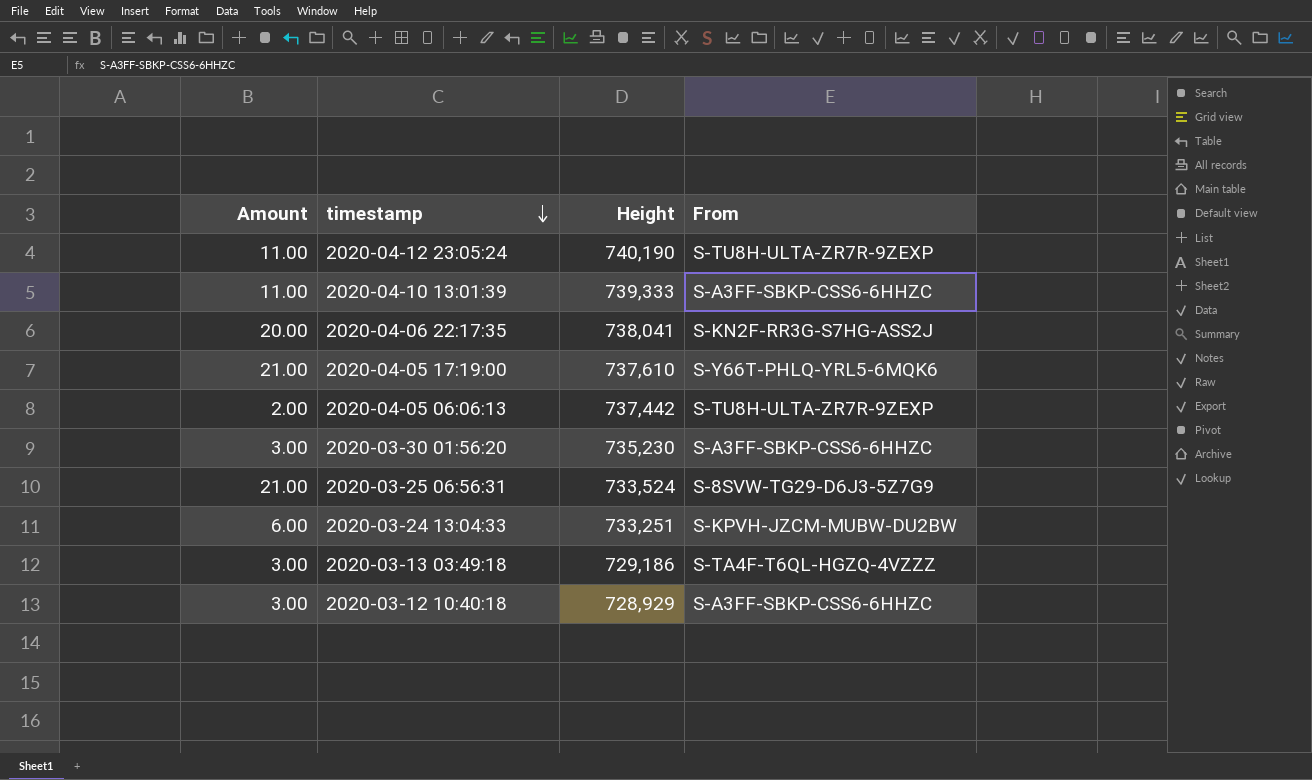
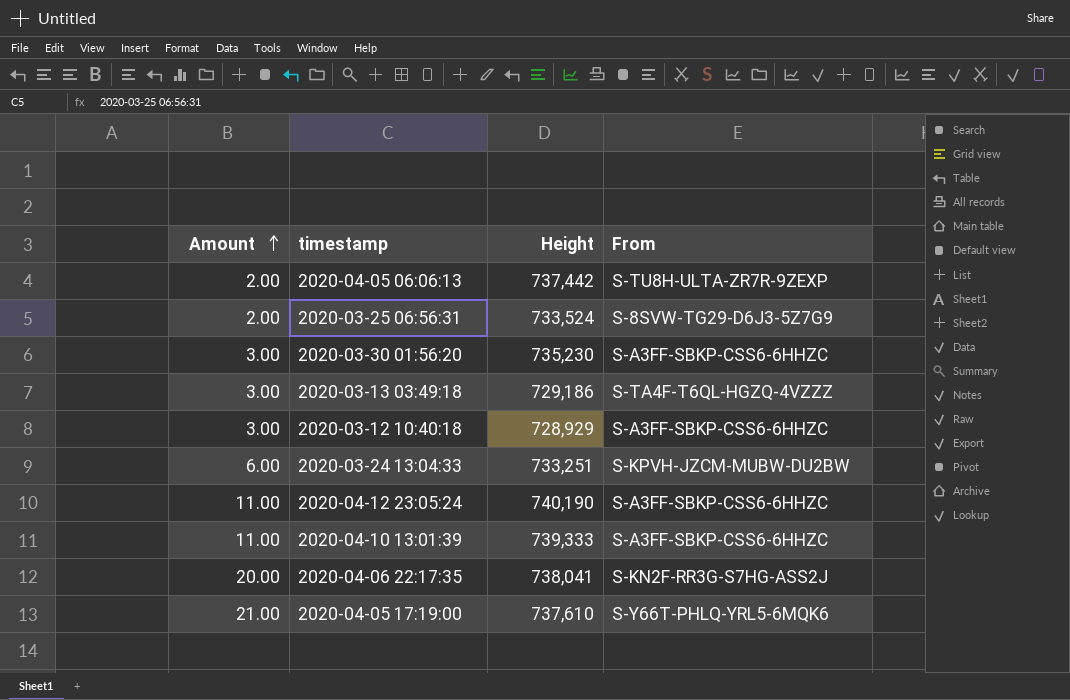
row order: timestamp descending -> Amount ascending
2020-03-25 06:56:31 | Amount: 21.00 -> 2.00
2020-04-12 23:05:24 | From: S-TU8H-ULTA-ZR7R-9ZEXP -> S-A3FF-SBKP-CSS6-6HHZC

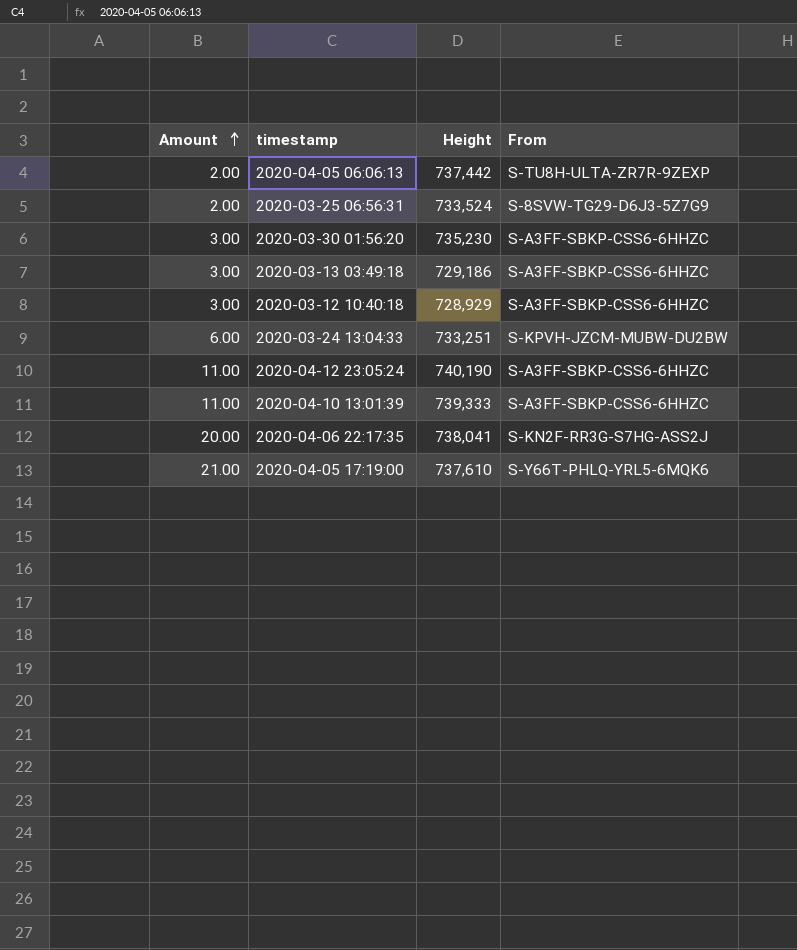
2020-03-13 03:49:18 | From: S-TA4F-T6QL-HGZQ-4VZZZ -> S-A3FF-SBKP-CSS6-6HHZC

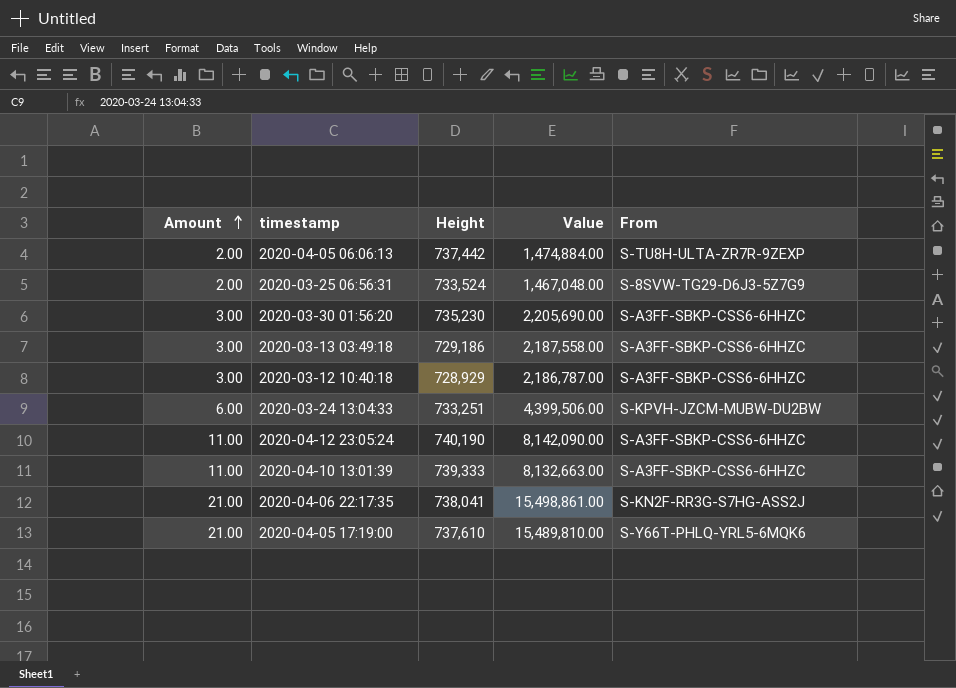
column Value | formula: none -> [Amount] * [Height]
2020-04-06 22:17:35 | Amount: 20.00 -> 21.00

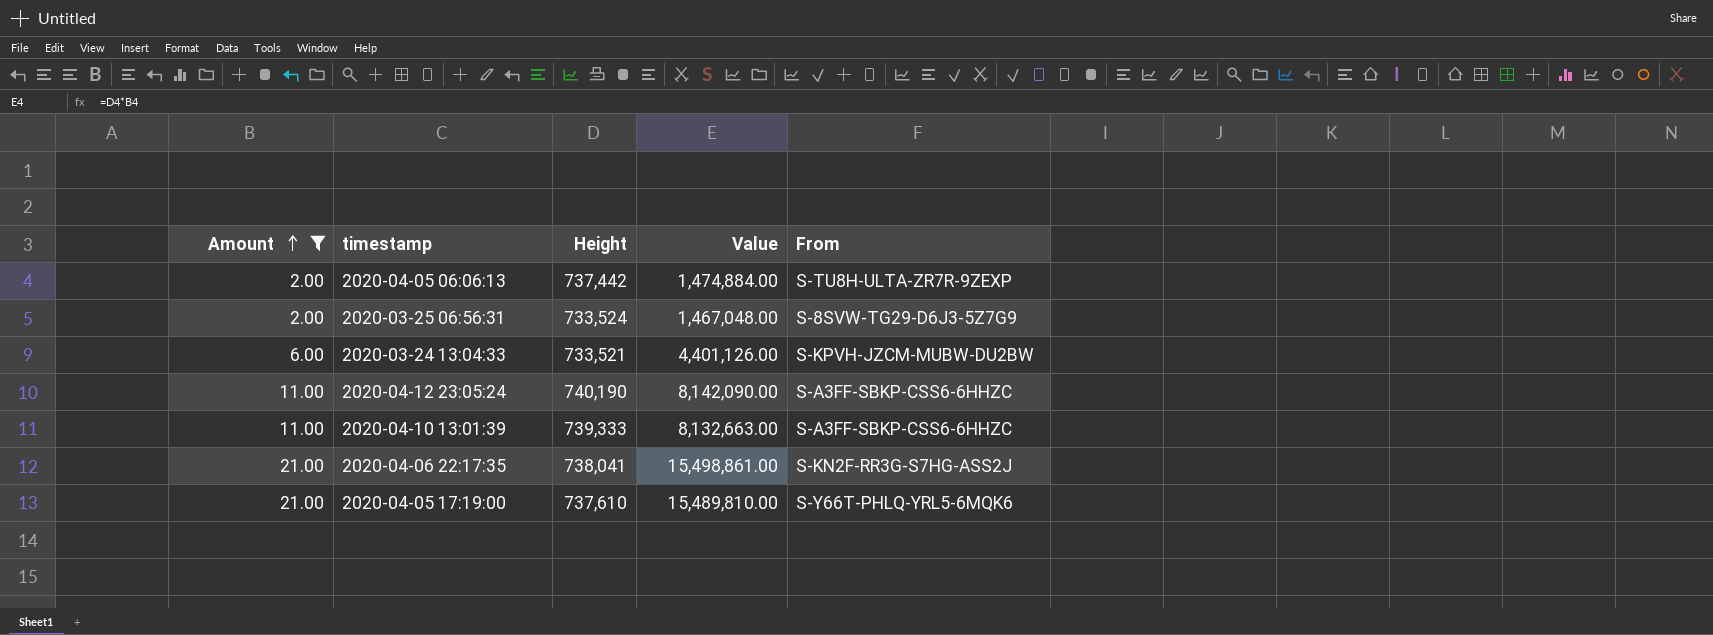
filter: none -> Amount != 3.00
2020-03-24 13:04:33 | Height: 733,251 -> 733,521
2020-03-24 13:04:33 | Value: 4,399,506.00 -> 4,401,126.00

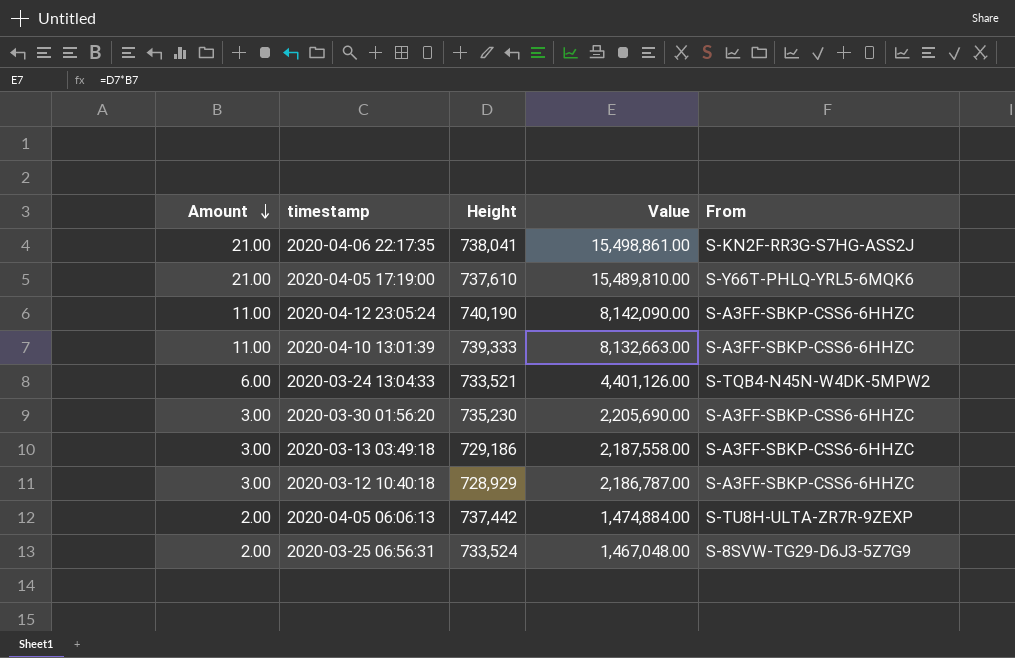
filter: Amount != 3.00 -> none
row order: Amount ascending -> Amount descending
2020-03-24 13:04:33 | From: S-KPVH-JZCM-MUBW-DU2BW -> S-TQB4-N45N-W4DK-5MPW2

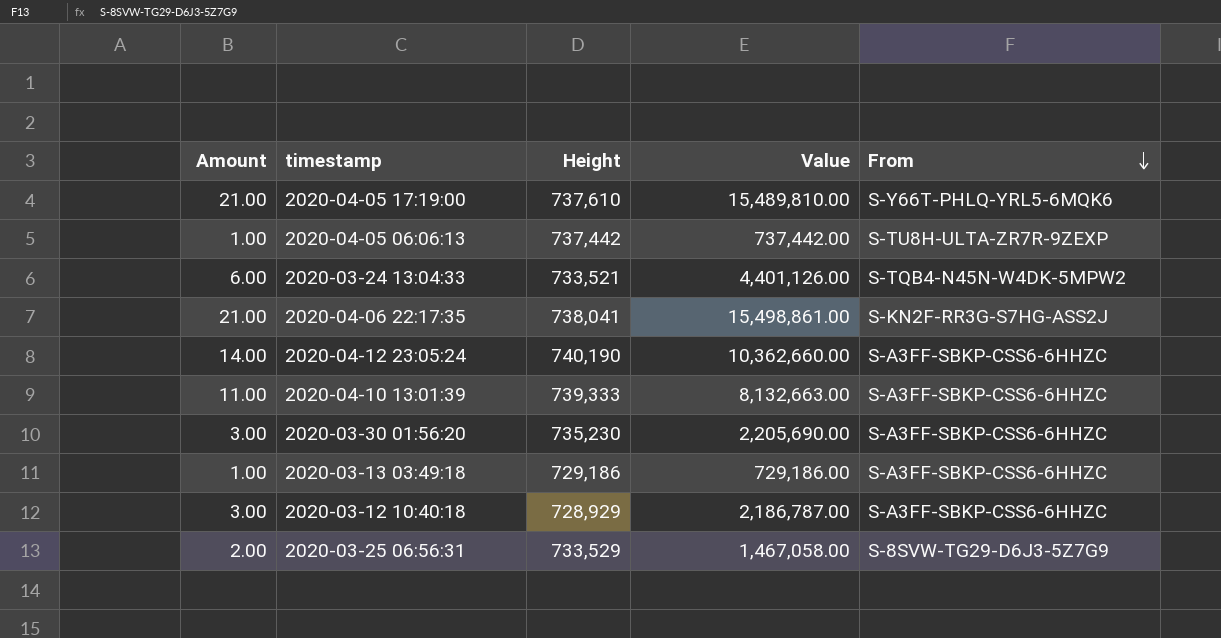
row order: Amount descending -> From descending
2020-04-05 06:06:13 | Amount: 2.00 -> 1.00
2020-04-05 06:06:13 | Value: 1,474,884.00 -> 737,442.00
2020-04-12 23:05:24 | Amount: 11.00 -> 14.00
2020-04-12 23:05:24 | Value: 8,142,090.00 -> 10,362,660.00
2020-03-13 03:49:18 | Amount: 3.00 -> 1.00
2020-03-13 03:49:18 | Value: 2,187,558.00 -> 729,186.00
2020-03-25 06:56:31 | Height: 733,524 -> 733,529
2020-03-25 06:56:31 | Value: 1,467,048.00 -> 1,467,058.00

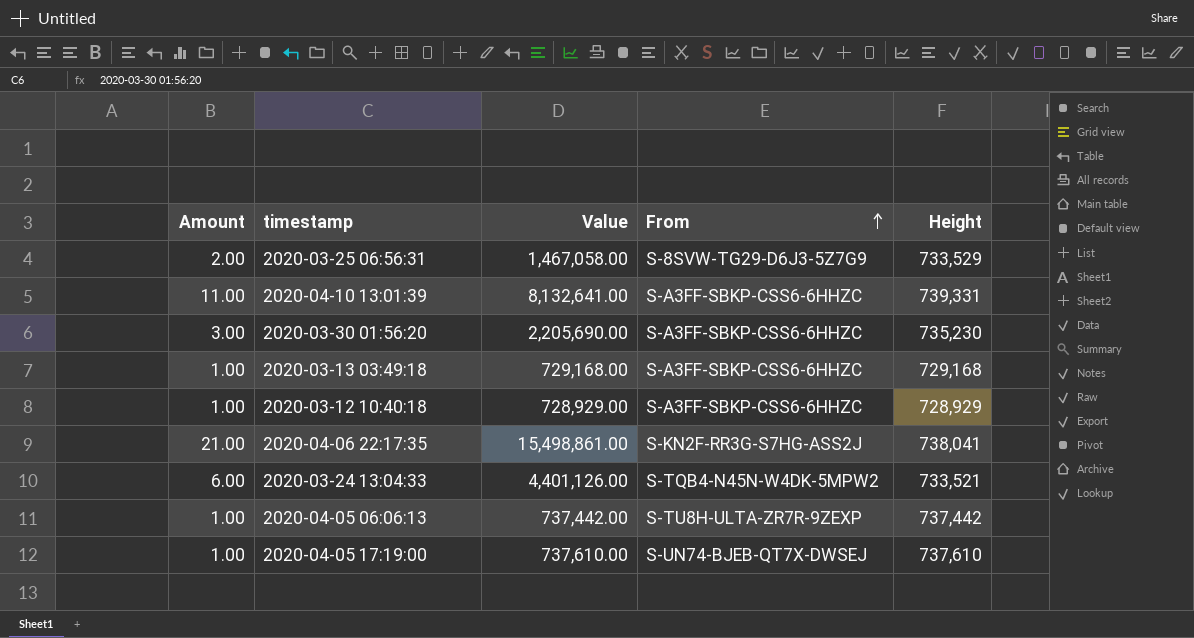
row order: From descending -> From ascending
column Height | position: 3 -> 5
row 2020-04-12 23:05:24: 14.00 | 740,190 | 10,362,660.00 | S-A3FF-SBKP-CSS6-6HHZC -> none
2020-04-10 13:01:39 | Value: 8,132,663.00 -> 8,132,641.00
2020-04-10 13:01:39 | Height: 739,333 -> 739,331
2020-03-13 03:49:18 | Value: 729,186.00 -> 729,168.00
2020-03-13 03:49:18 | Height: 729,186 -> 729,168
2020-03-12 10:40:18 | Amount: 3.00 -> 1.00
2020-03-12 10:40:18 | Value: 2,186,787.00 -> 728,929.00
2020-04-05 17:19:00 | Amount: 21.00 -> 1.00
2020-04-05 17:19:00 | Value: 15,489,810.00 -> 737,610.00
2020-04-05 17:19:00 | From: S-Y66T-PHLQ-YRL5-6MQK6 -> S-UN74-BJEB-QT7X-DWSEJ

